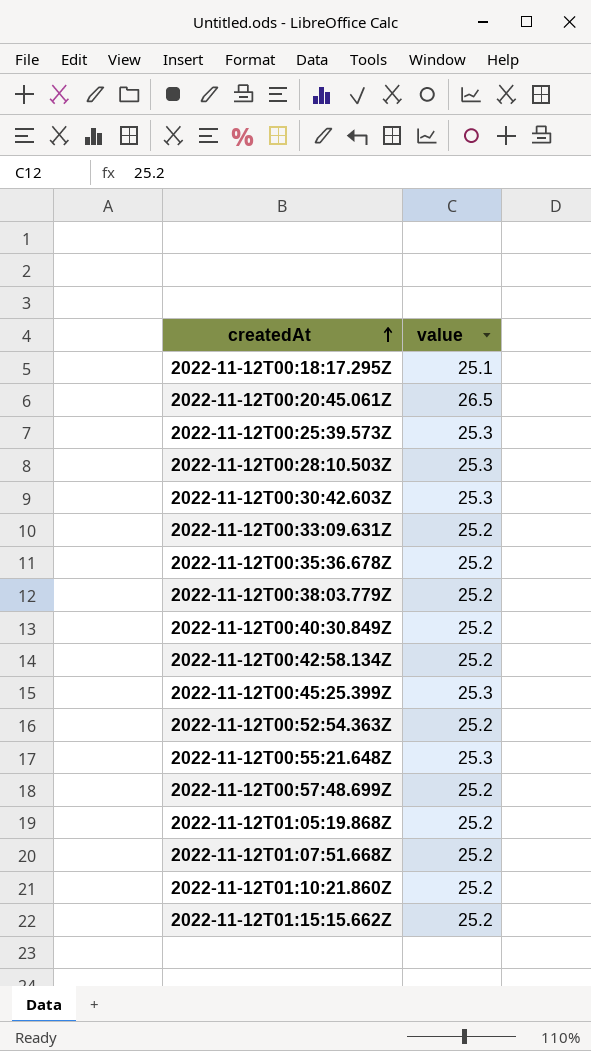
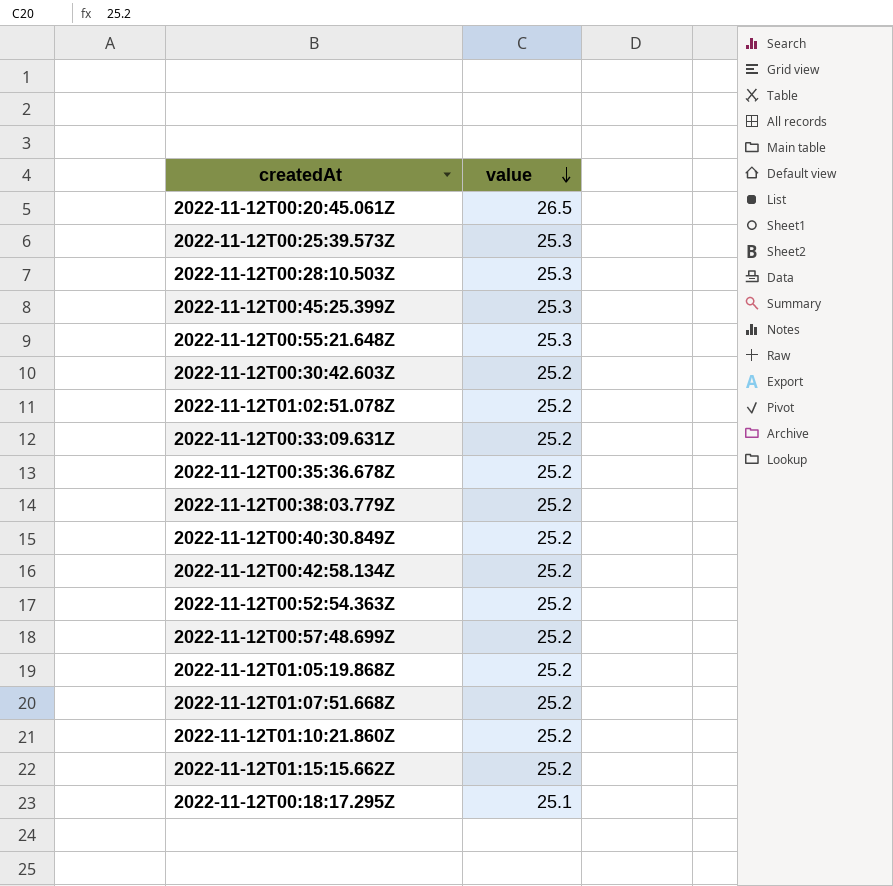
row order: createdAt ascending -> value descending
2022-11-12T00:30:42.603Z | value: 25.3 -> 25.2
row 2022-11-12T01:02:51.078Z: none -> 25.2

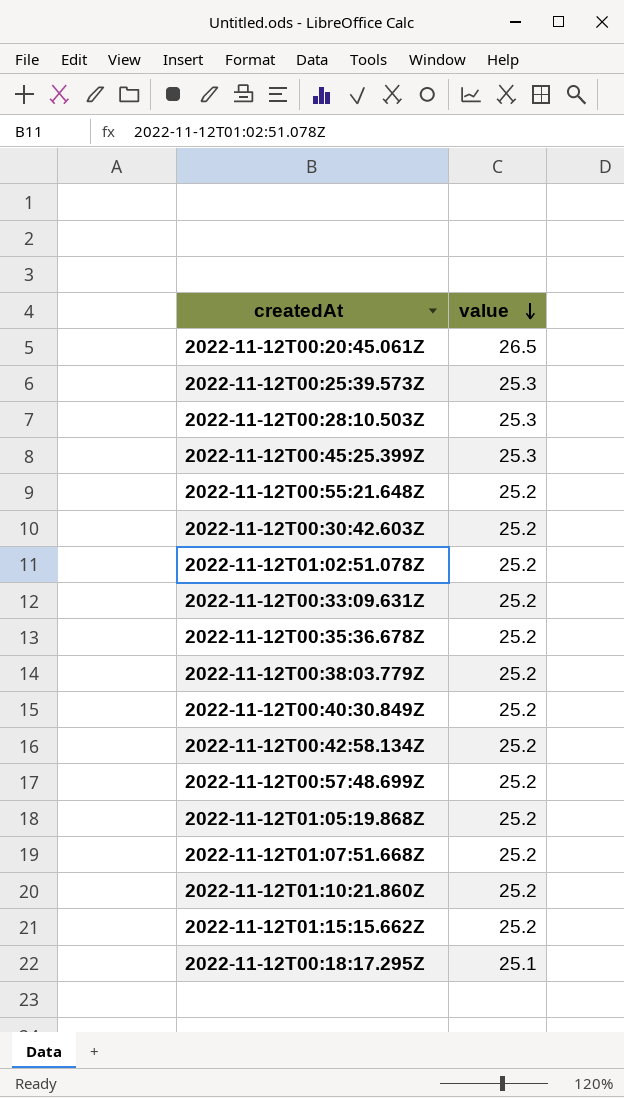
row 2022-11-12T00:52:54.363Z: 25.2 -> none
2022-11-12T00:55:21.648Z | value: 25.3 -> 25.2

